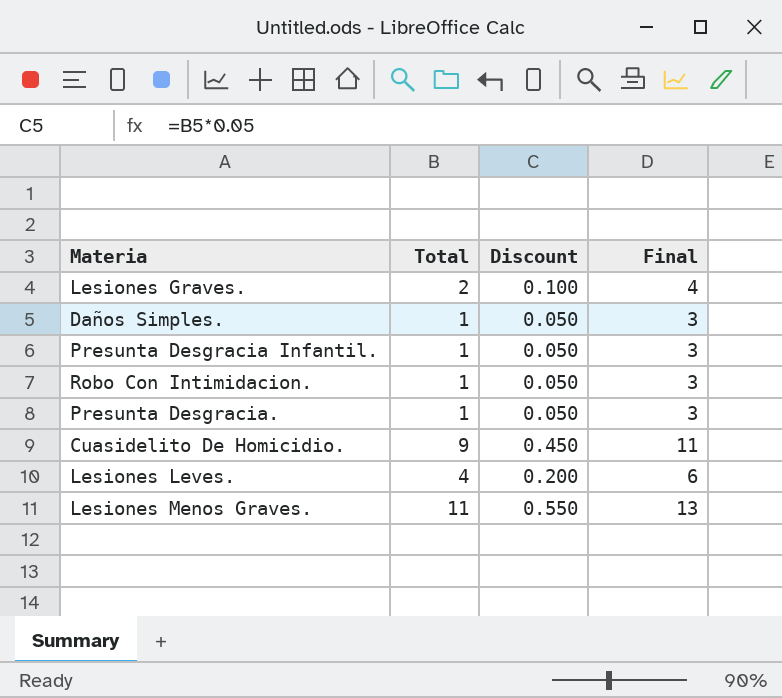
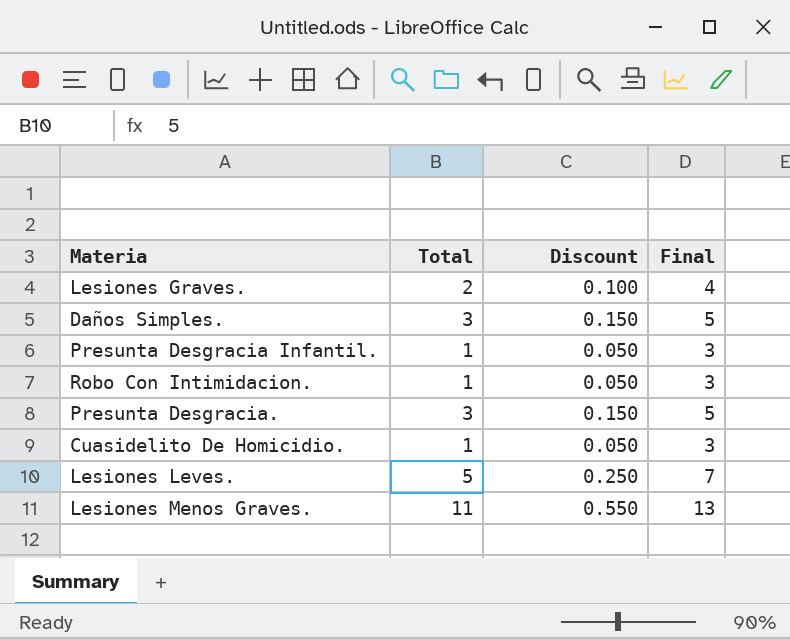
Daños Simples. | Total: 1 -> 3
Daños Simples. | Discount: 0.050 -> 0.150
Daños Simples. | Final: 3 -> 5
Presunta Desgracia. | Total: 1 -> 3
Presunta Desgracia. | Discount: 0.050 -> 0.150
Presunta Desgracia. | Final: 3 -> 5
Cuasidelito De Homicidio. | Total: 9 -> 1
Cuasidelito De Homicidio. | Discount: 0.450 -> 0.050
Cuasidelito De Homicidio. | Final: 11 -> 3
Lesiones Leves. | Total: 4 -> 5
Lesiones Leves. | Discount: 0.200 -> 0.250
Lesiones Leves. | Final: 6 -> 7

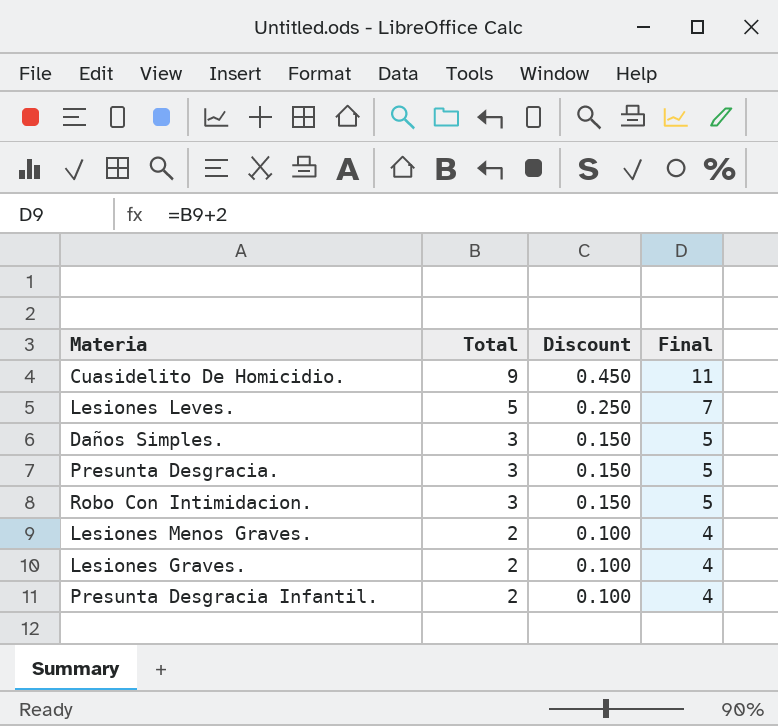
row order: none -> Total descending
Cuasidelito De Homicidio. | Total: 1 -> 9
Cuasidelito De Homicidio. | Discount: 0.050 -> 0.450
Cuasidelito De Homicidio. | Final: 3 -> 11
Robo Con Intimidacion. | Total: 1 -> 3
Robo Con Intimidacion. | Discount: 0.050 -> 0.150
Robo Con Intimidacion. | Final: 3 -> 5
Lesiones Menos Graves. | Total: 11 -> 2
Lesiones Menos Graves. | Discount: 0.550 -> 0.100
Lesiones Menos Graves. | Final: 13 -> 4
Presunta Desgracia Infantil. | Total: 1 -> 2
Presunta Desgracia Infantil. | Discount: 0.050 -> 0.100
Presunta Desgracia Infantil. | Final: 3 -> 4

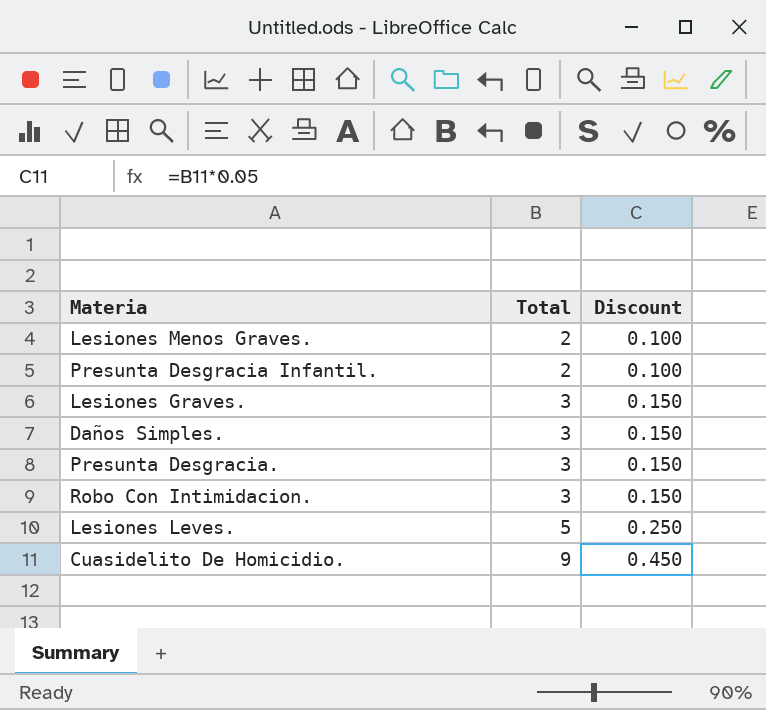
row order: Total descending -> Total ascending
column Final | formula: [Total] + 2 -> none
Lesiones Graves. | Total: 2 -> 3
Lesiones Graves. | Discount: 0.100 -> 0.150

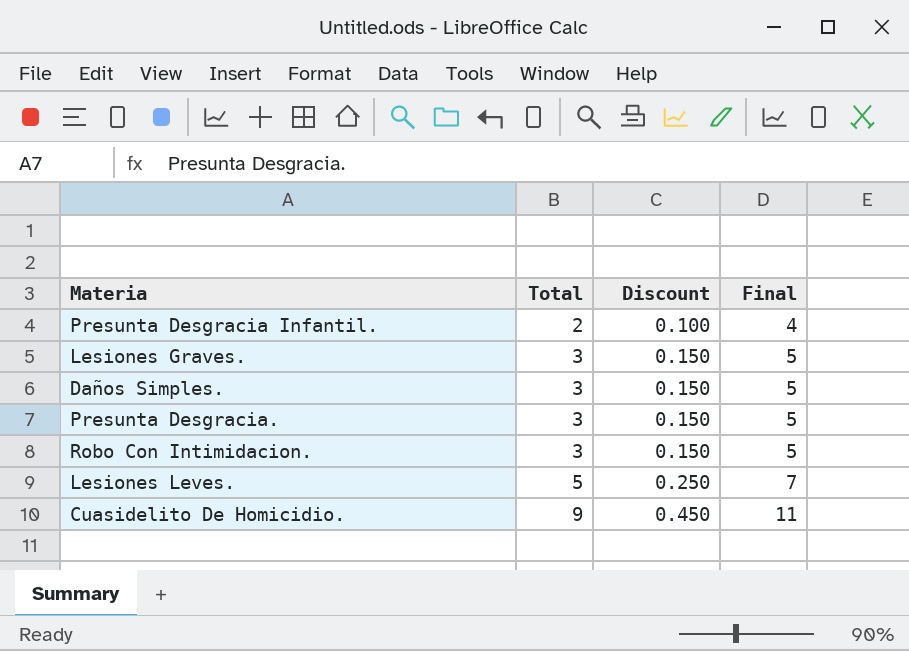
column Final | formula: none -> [Total] + 2
row Lesiones Menos Graves.: 2 | 0.100 -> none

